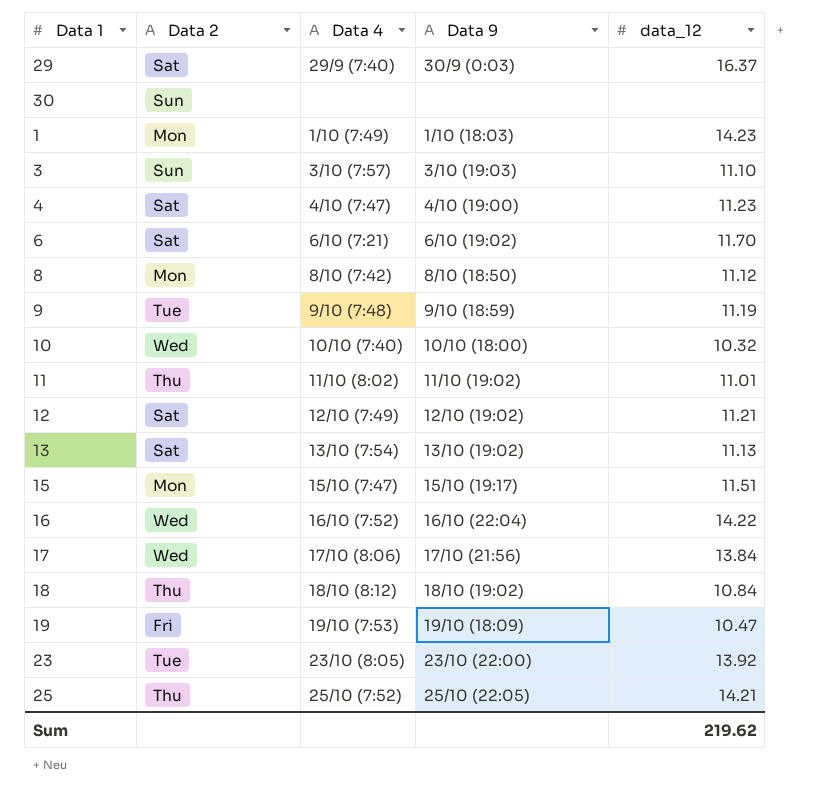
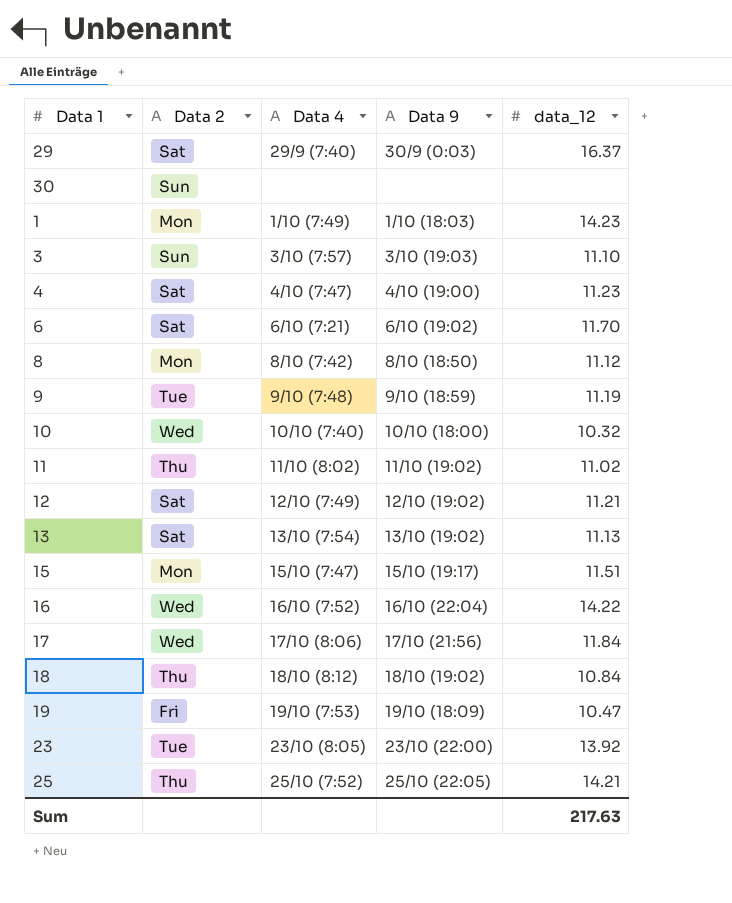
11 | data_12: 11.01 -> 11.02
17 | data_12: 13.84 -> 11.84
Sum | data_12: 219.62 -> 217.63

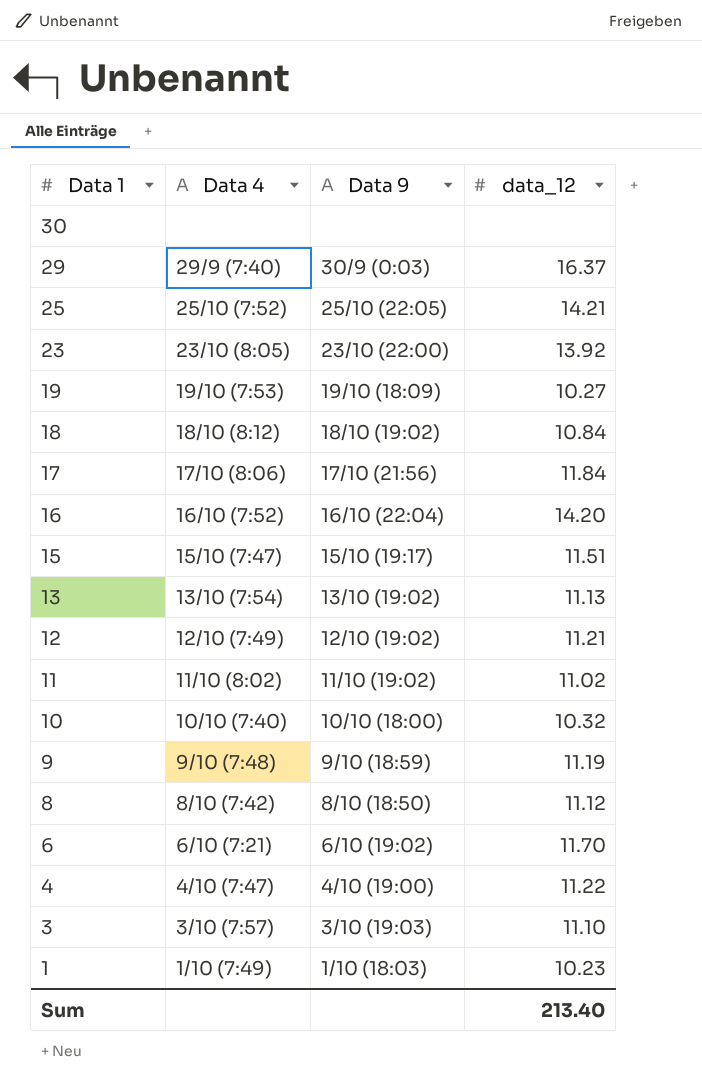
row order: none -> Data 1 descending
column Data 2 | position: 2 -> none
19 | data_12: 10.47 -> 10.27
16 | data_12: 14.22 -> 14.20
4 | data_12: 11.23 -> 11.22
1 | data_12: 14.23 -> 10.23
Sum | data_12: 217.63 -> 213.40

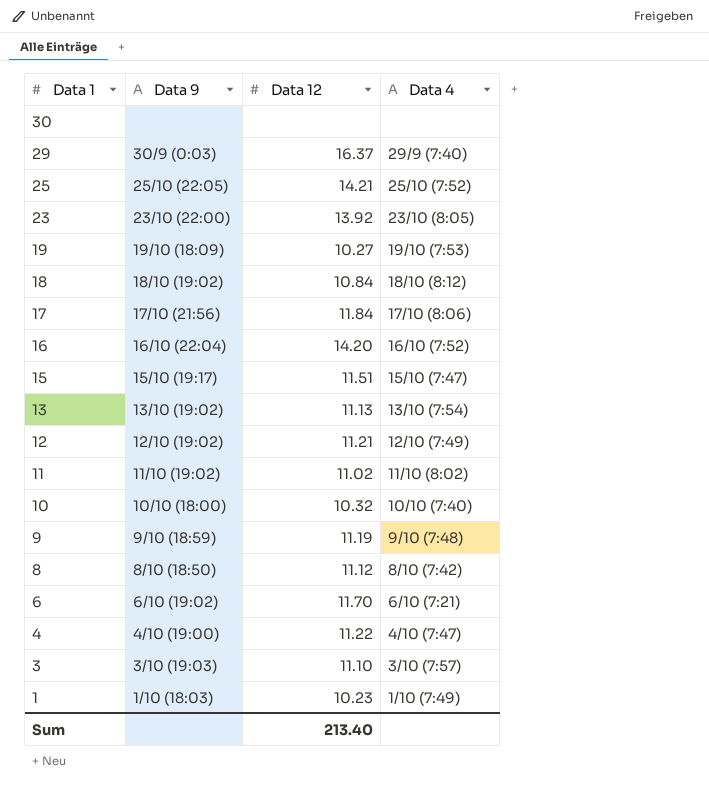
column name: data_12 -> Data 12
column Data 4 | position: 2 -> 4

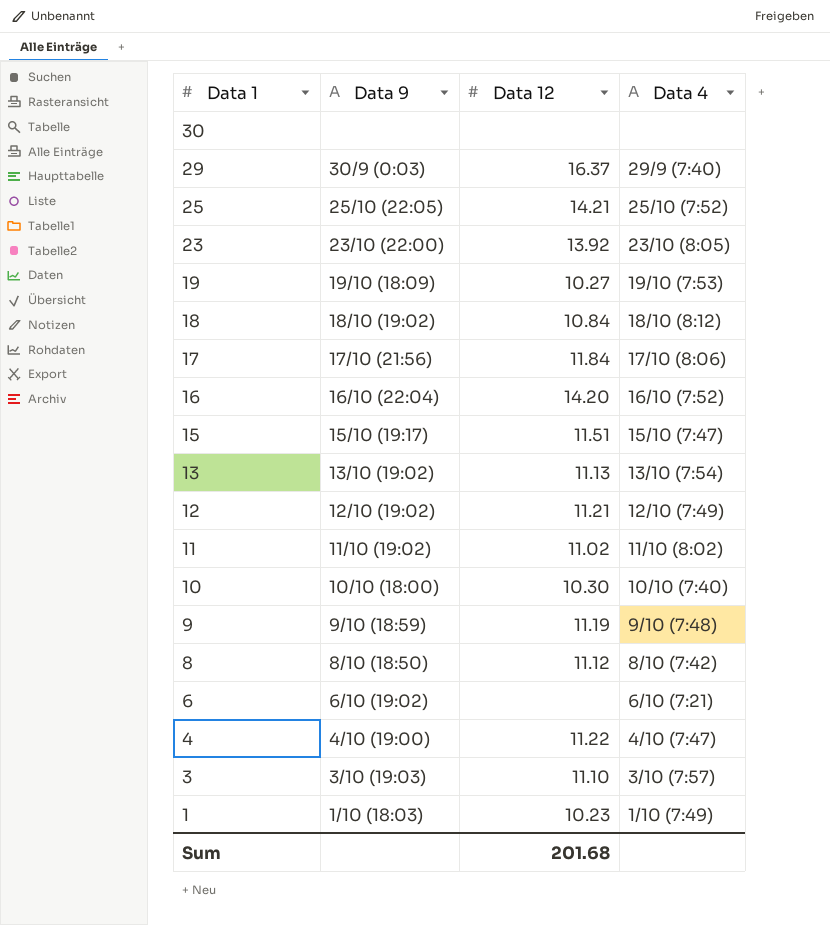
10 | Data 12: 10.32 -> 10.30
6 | Data 12: 11.70 -> none
Sum | Data 12: 213.40 -> 201.68

